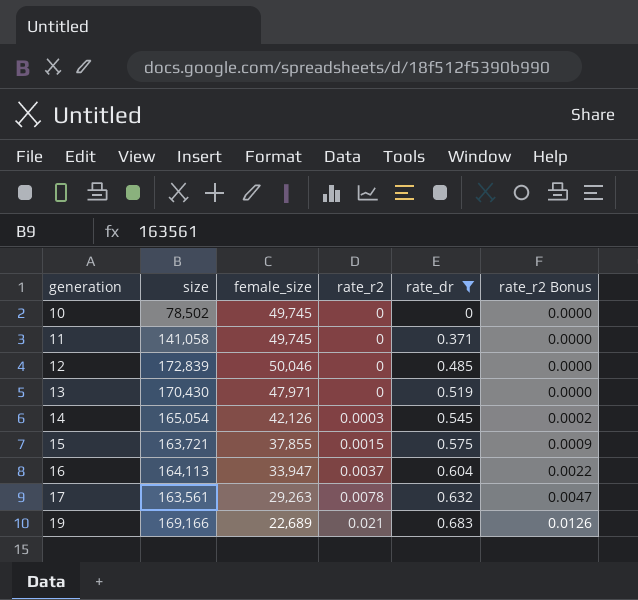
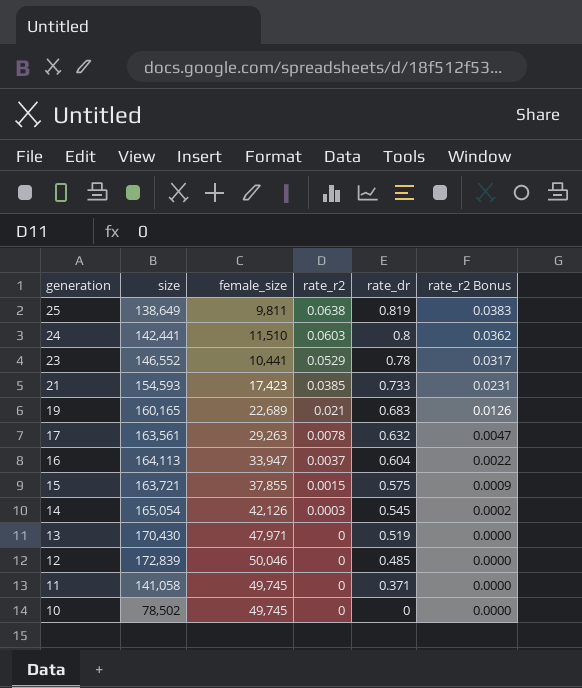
filter: rate_dr <= 0.683 -> none
row order: generation ascending -> generation descending
19 | size: 169,166 -> 160,165

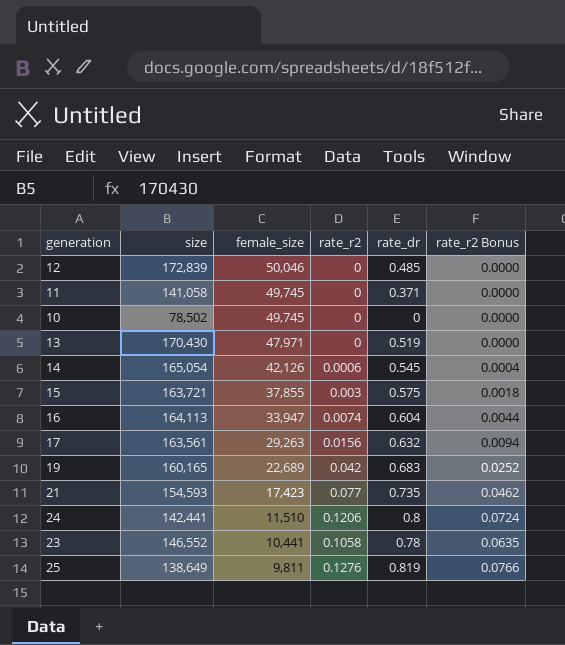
row order: generation descending -> female_size descending
14 | rate_r2: 0.0003 -> 0.0006
14 | rate_r2 Bonus: 0.0002 -> 0.0004
15 | rate_r2: 0.0015 -> 0.003
15 | rate_r2 Bonus: 0.0009 -> 0.0018
16 | rate_r2: 0.0037 -> 0.0074
16 | rate_r2 Bonus: 0.0022 -> 0.0044
17 | rate_r2: 0.0078 -> 0.0156
17 | rate_r2 Bonus: 0.0047 -> 0.0094
19 | rate_r2: 0.021 -> 0.042
19 | rate_r2 Bonus: 0.0126 -> 0.0252
21 | rate_r2: 0.0385 -> 0.077
21 | rate_dr: 0.733 -> 0.735
21 | rate_r2 Bonus: 0.0231 -> 0.0462
24 | rate_r2: 0.0603 -> 0.1206
24 | rate_r2 Bonus: 0.0362 -> 0.0724
23 | rate_r2: 0.0529 -> 0.1058
23 | rate_r2 Bonus: 0.0317 -> 0.0635
25 | rate_r2: 0.0638 -> 0.1276
25 | rate_r2 Bonus: 0.0383 -> 0.0766

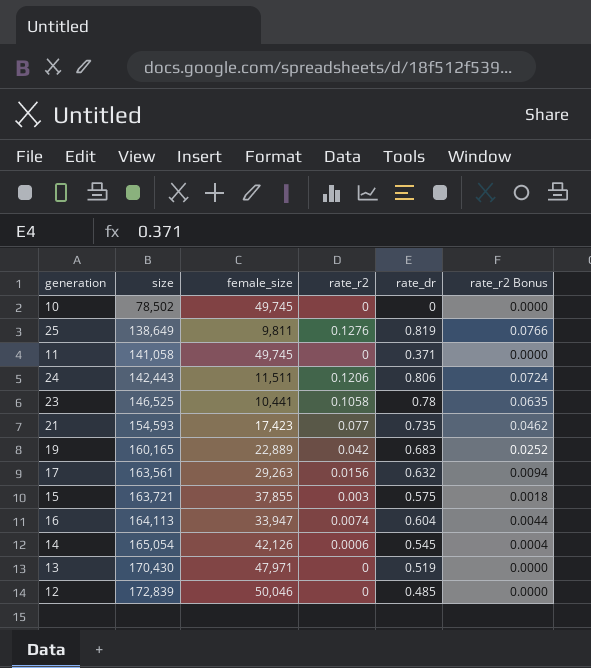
row order: female_size descending -> size ascending
24 | size: 142,441 -> 142,443
24 | female_size: 11,510 -> 11,511
24 | rate_dr: 0.8 -> 0.806
23 | size: 146,552 -> 146,525
19 | female_size: 22,689 -> 22,889

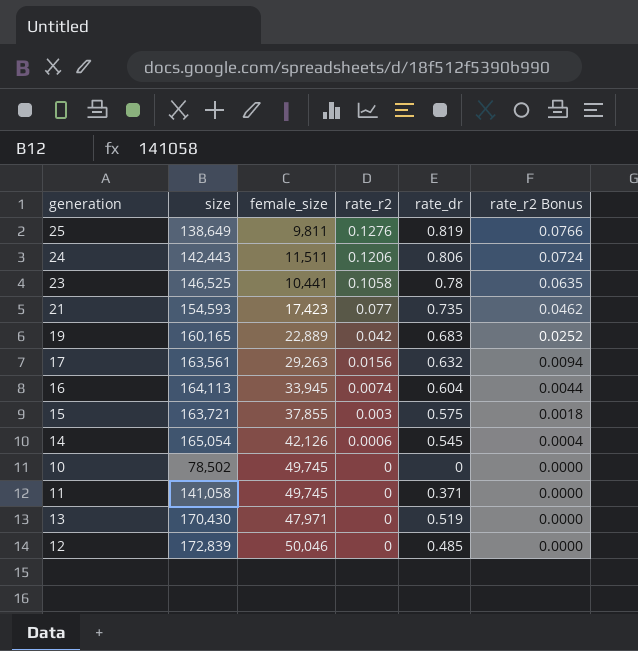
row order: size ascending -> rate_r2 descending
16 | female_size: 33,947 -> 33,945

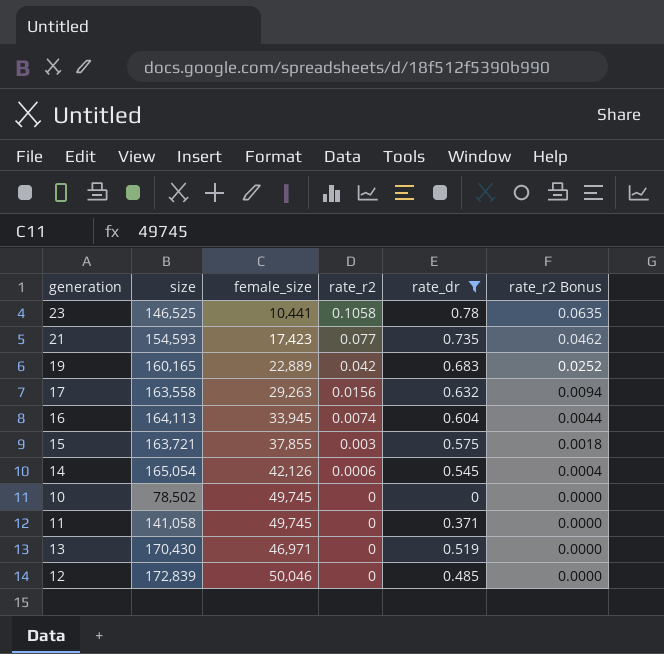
filter: none -> rate_dr <= 0.78
17 | size: 163,561 -> 163,558
13 | female_size: 47,971 -> 46,971

